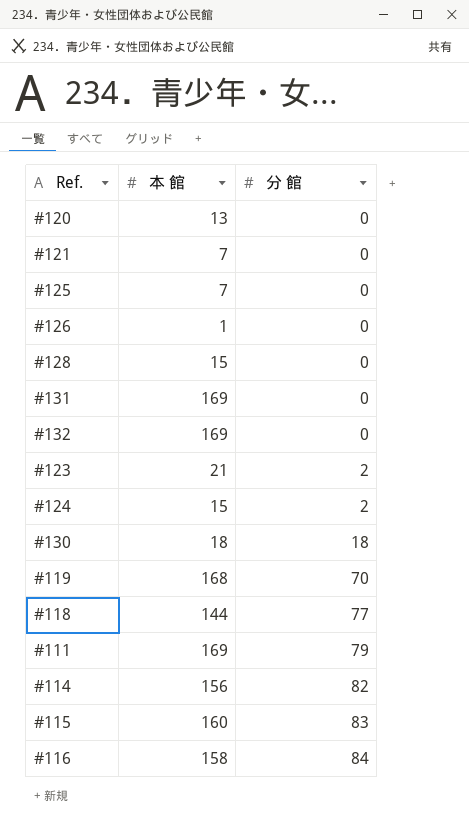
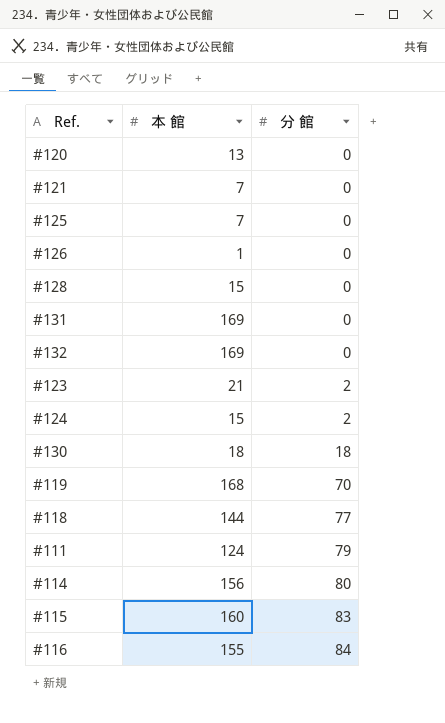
#111 | 本 館: 169 -> 124
#114 | 分 館: 82 -> 80
#116 | 本 館: 158 -> 155

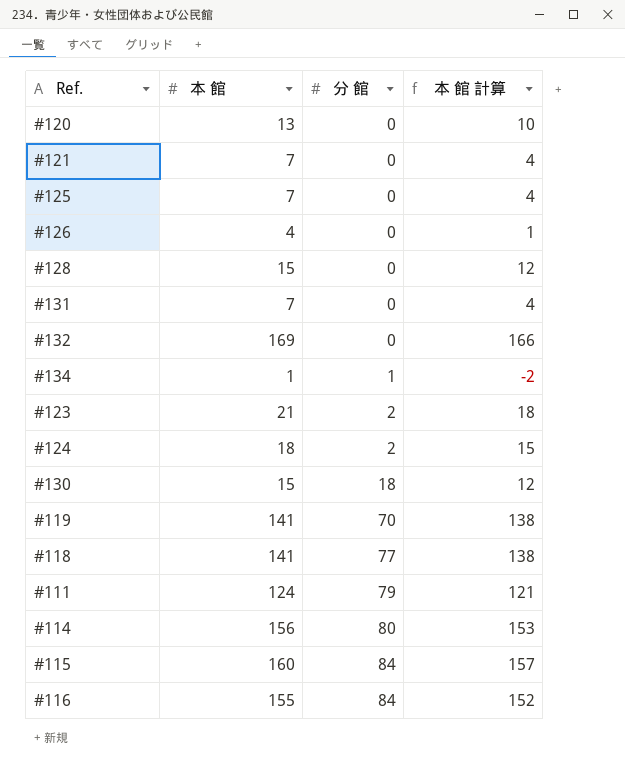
column 本 館 計算 | formula: none -> [本 館] - 3
#126 | 本 館: 1 -> 4
#131 | 本 館: 169 -> 7
row #134: none -> 1 | 1 | -2
#124 | 本 館: 15 -> 18
#130 | 本 館: 18 -> 15
#119 | 本 館: 168 -> 141
#118 | 本 館: 144 -> 141
#115 | 分 館: 83 -> 84

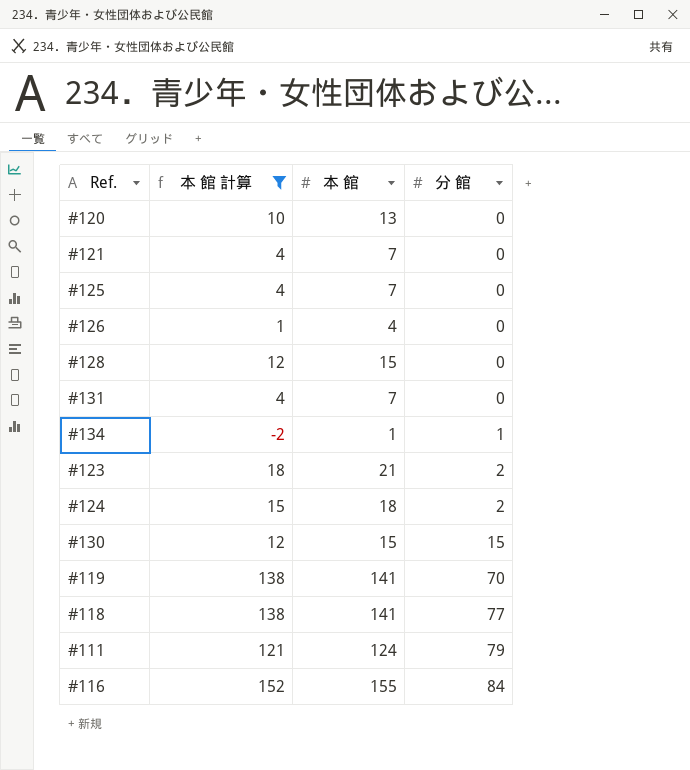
filter: none -> 本 館 計算 <= 152
column 本 館 計算 | position: 4 -> 2
#130 | 分 館: 18 -> 15

